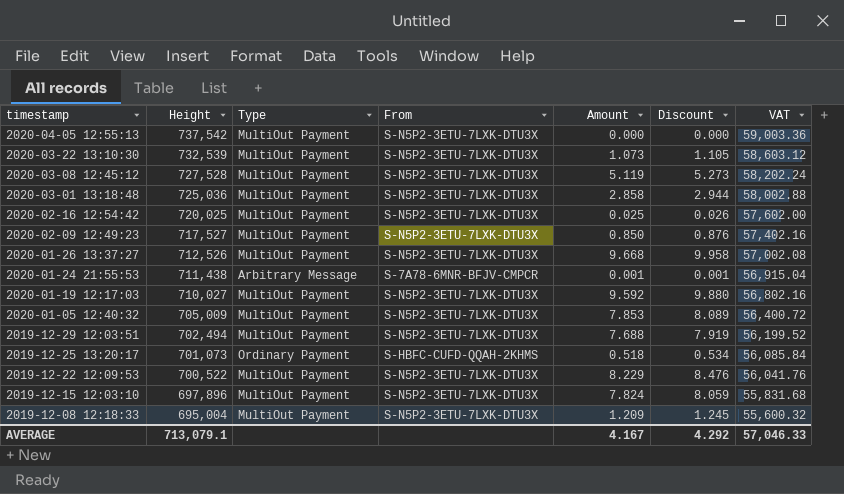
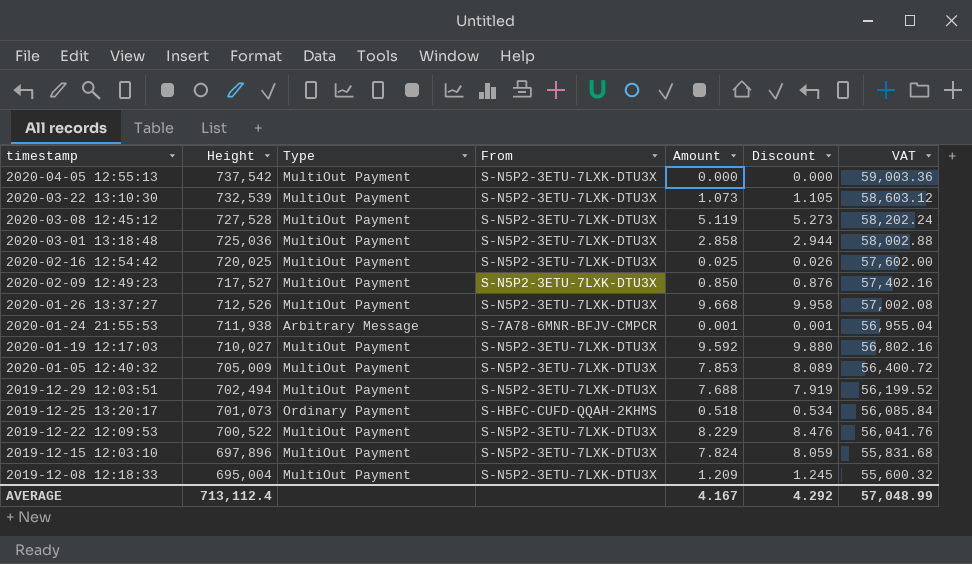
2020-01-24 21:55:53 | Height: 711,438 -> 711,938
2020-01-24 21:55:53 | VAT: 56,915.04 -> 56,955.04
AVERAGE | Height: 713,079.1 -> 713,112.4
AVERAGE | VAT: 57,046.33 -> 57,048.99

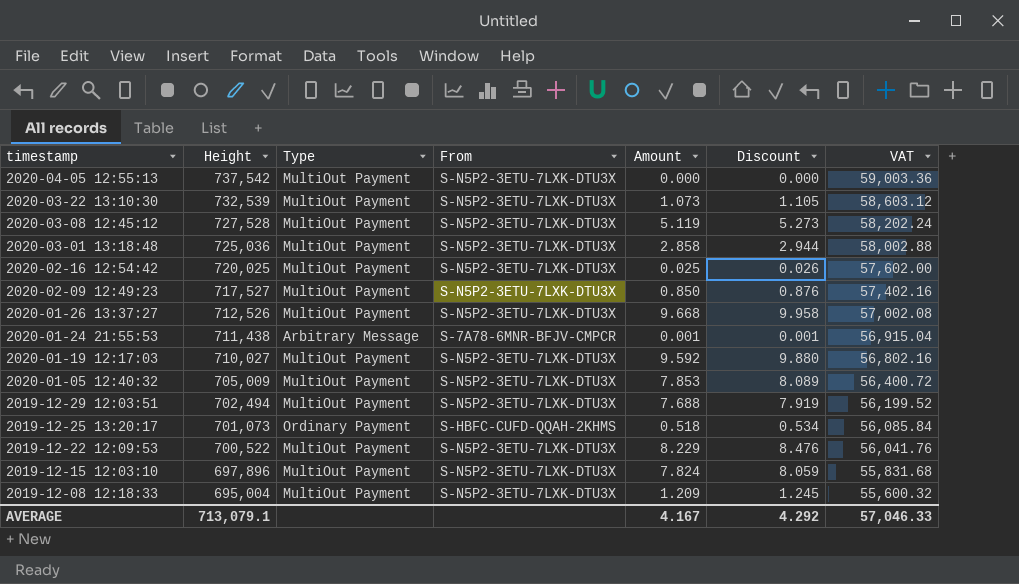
2020-01-24 21:55:53 | Height: 711,938 -> 711,438
2020-01-24 21:55:53 | VAT: 56,955.04 -> 56,915.04
AVERAGE | Height: 713,112.4 -> 713,079.1
AVERAGE | VAT: 57,048.99 -> 57,046.33

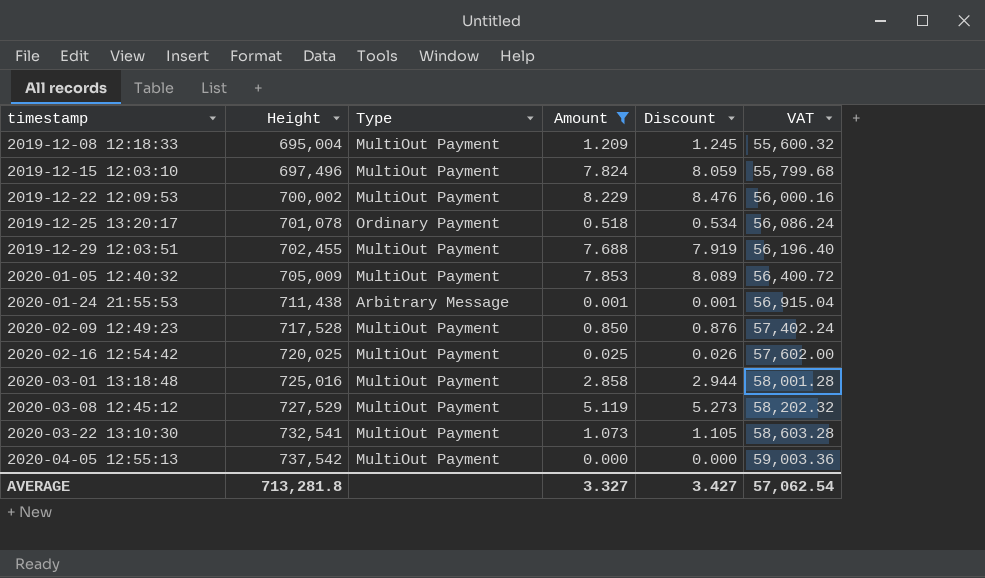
filter: none -> Amount <= 8.229
row order: timestamp descending -> timestamp ascending
column From | position: 4 -> none
2019-12-15 12:03:10 | Height: 697,896 -> 697,496
2019-12-15 12:03:10 | VAT: 55,831.68 -> 55,799.68
2019-12-22 12:09:53 | Height: 700,522 -> 700,002
2019-12-22 12:09:53 | VAT: 56,041.76 -> 56,000.16
2019-12-25 13:20:17 | Height: 701,073 -> 701,078
2019-12-25 13:20:17 | VAT: 56,085.84 -> 56,086.24
2019-12-29 12:03:51 | Height: 702,494 -> 702,455
2019-12-29 12:03:51 | VAT: 56,199.52 -> 56,196.40
2020-02-09 12:49:23 | Height: 717,527 -> 717,528
2020-02-09 12:49:23 | VAT: 57,402.16 -> 57,402.24
2020-03-01 13:18:48 | Height: 725,036 -> 725,016
2020-03-01 13:18:48 | VAT: 58,002.88 -> 58,001.28
2020-03-08 12:45:12 | Height: 727,528 -> 727,529
2020-03-08 12:45:12 | VAT: 58,202.24 -> 58,202.32
2020-03-22 13:10:30 | Height: 732,539 -> 732,541
2020-03-22 13:10:30 | VAT: 58,603.12 -> 58,603.28
AVERAGE | Height: 713,079.1 -> 713,281.8
AVERAGE | Amount: 4.167 -> 3.327
AVERAGE | Discount: 4.292 -> 3.427
AVERAGE | VAT: 57,046.33 -> 57,062.54

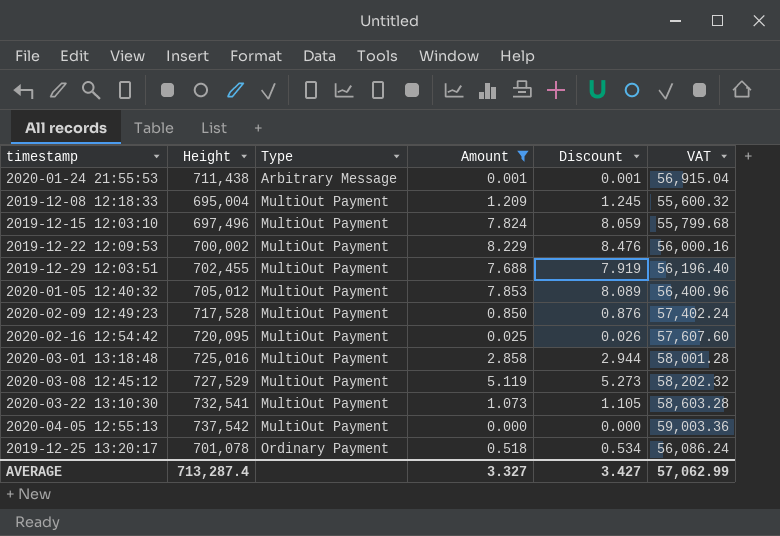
row order: timestamp ascending -> Type ascending
2020-01-05 12:40:32 | Height: 705,009 -> 705,012
2020-01-05 12:40:32 | VAT: 56,400.72 -> 56,400.96
2020-02-16 12:54:42 | Height: 720,025 -> 720,095
2020-02-16 12:54:42 | VAT: 57,602.00 -> 57,607.60
AVERAGE | Height: 713,281.8 -> 713,287.4
AVERAGE | VAT: 57,062.54 -> 57,062.99

